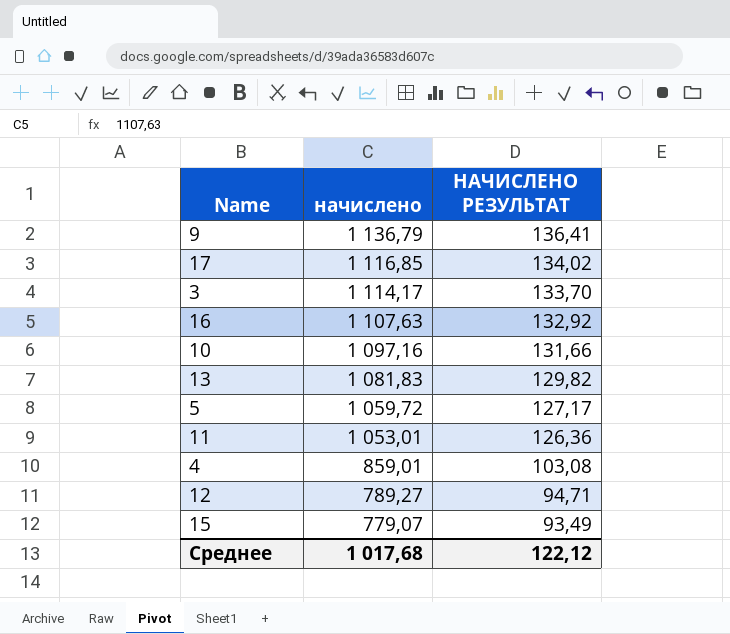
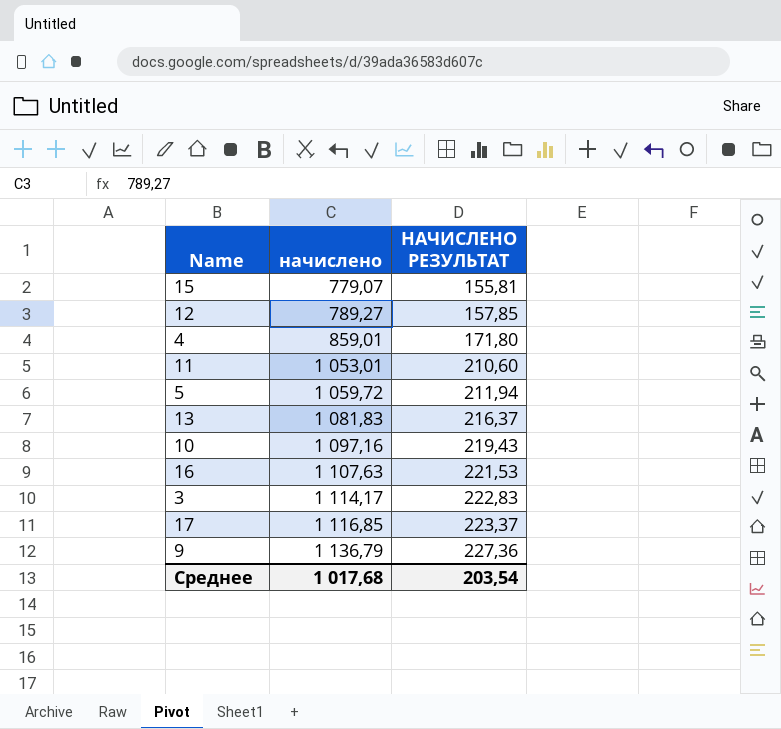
row order: начислено descending -> начислено ascending
column НАЧИСЛЕНО РЕЗУЛЬТАТ | formula: [начислено] * 0,12 -> [начислено] * 0,2
Среднее | НАЧИСЛЕНО РЕЗУЛЬТАТ: 122,12 -> 203,54

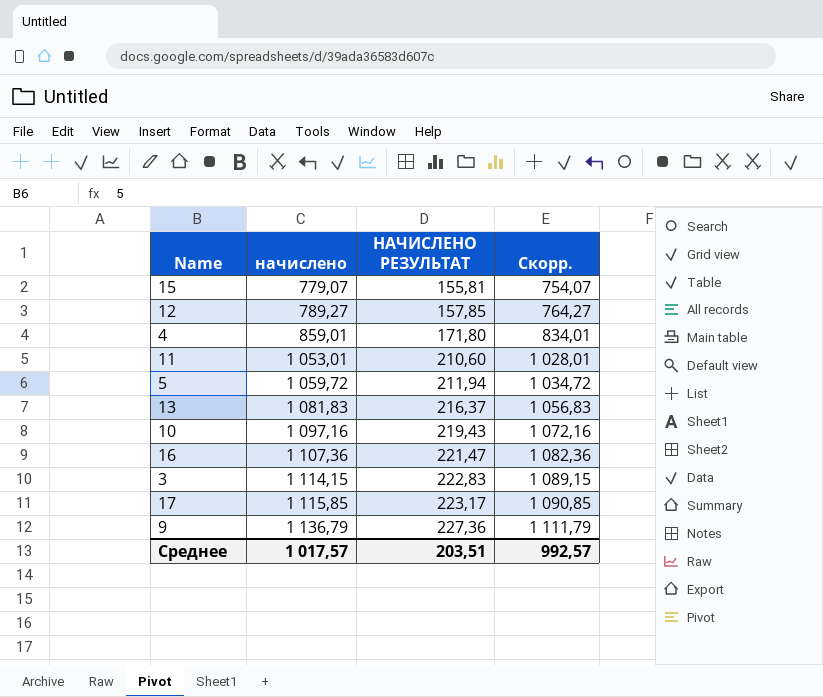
column Скорр. | formula: none -> [начислено] - 25
16 | начислено: 1 107,63 -> 1 107,36
16 | НАЧИСЛЕНО РЕЗУЛЬТАТ: 221,53 -> 221,47
3 | начислено: 1 114,17 -> 1 114,15
17 | начислено: 1 116,85 -> 1 115,85
17 | НАЧИСЛЕНО РЕЗУЛЬТАТ: 223,37 -> 223,17
Среднее | начислено: 1 017,68 -> 1 017,57
Среднее | НАЧИСЛЕНО РЕЗУЛЬТАТ: 203,54 -> 203,51

